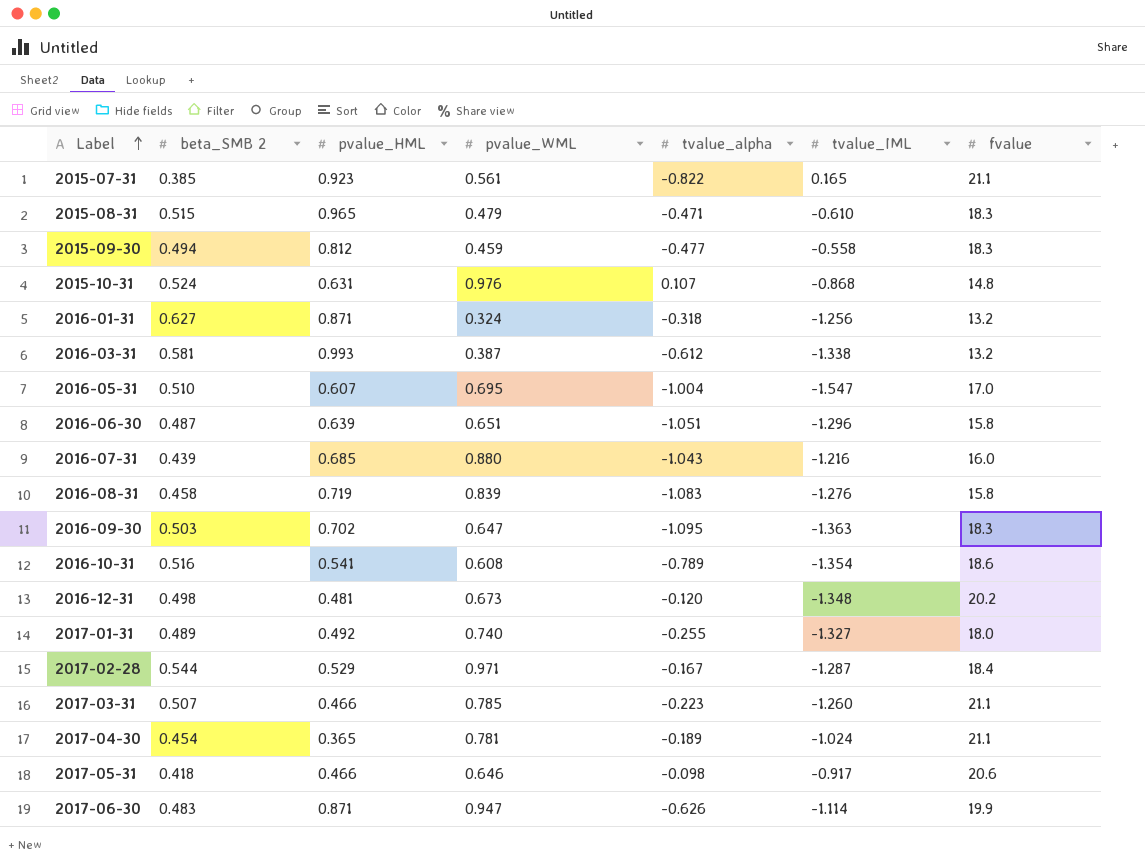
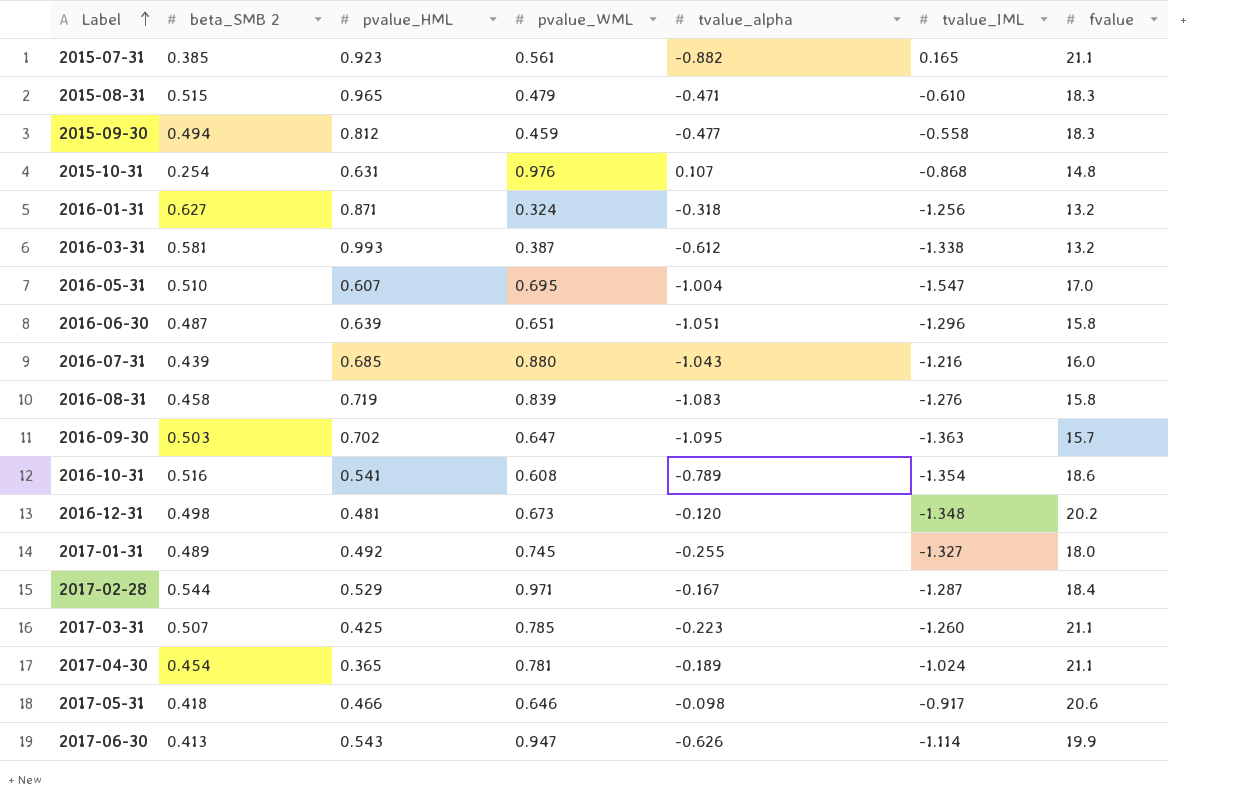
2015-07-31 | tvalue_alpha: -0.822 -> -0.882
2015-10-31 | beta_SMB 2: 0.524 -> 0.254
2016-09-30 | fvalue: 18.3 -> 15.7
2017-01-31 | pvalue_WML: 0.740 -> 0.745
2017-03-31 | pvalue_HML: 0.466 -> 0.425
2017-06-30 | beta_SMB 2: 0.483 -> 0.413
2017-06-30 | pvalue_HML: 0.871 -> 0.543

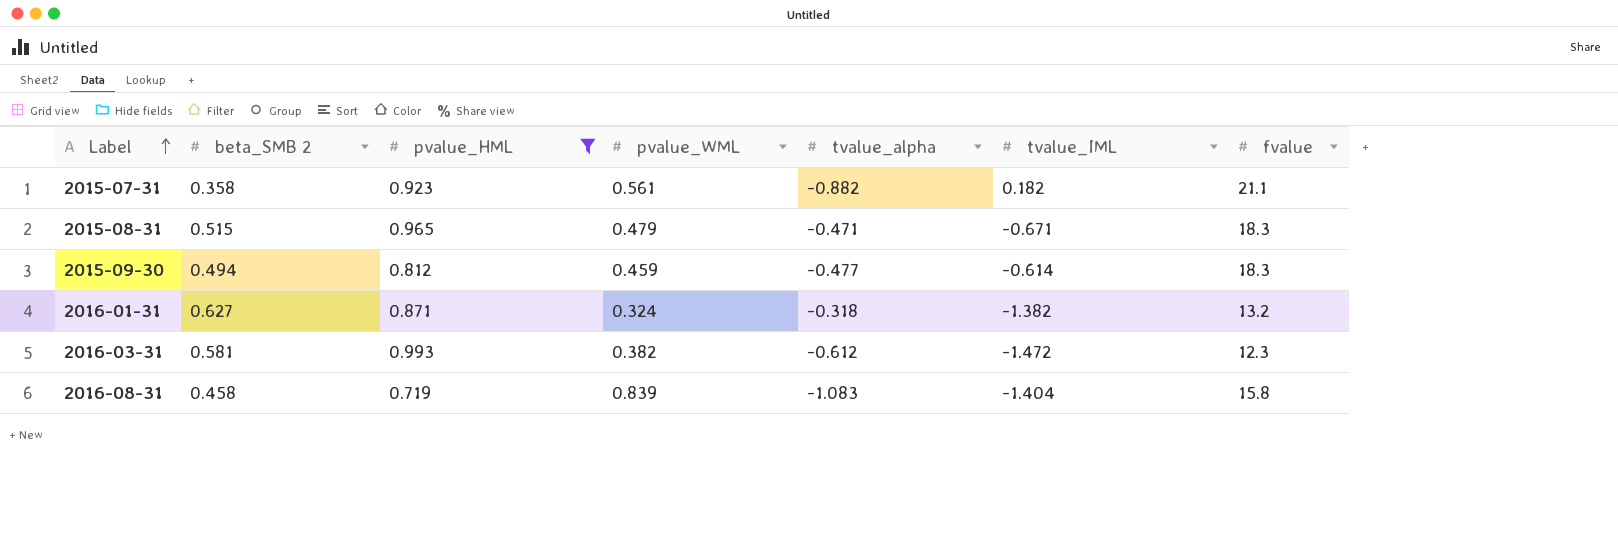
filter: none -> pvalue_HML >= 0.719
2015-07-31 | beta_SMB 2: 0.385 -> 0.358
2015-07-31 | tvalue_IML: 0.165 -> 0.182
2015-08-31 | tvalue_IML: -0.610 -> -0.671
2015-09-30 | tvalue_IML: -0.558 -> -0.614
2016-01-31 | tvalue_IML: -1.256 -> -1.382
2016-03-31 | pvalue_WML: 0.387 -> 0.382
2016-03-31 | tvalue_IML: -1.338 -> -1.472
2016-03-31 | fvalue: 13.2 -> 12.3
2016-08-31 | tvalue_IML: -1.276 -> -1.404

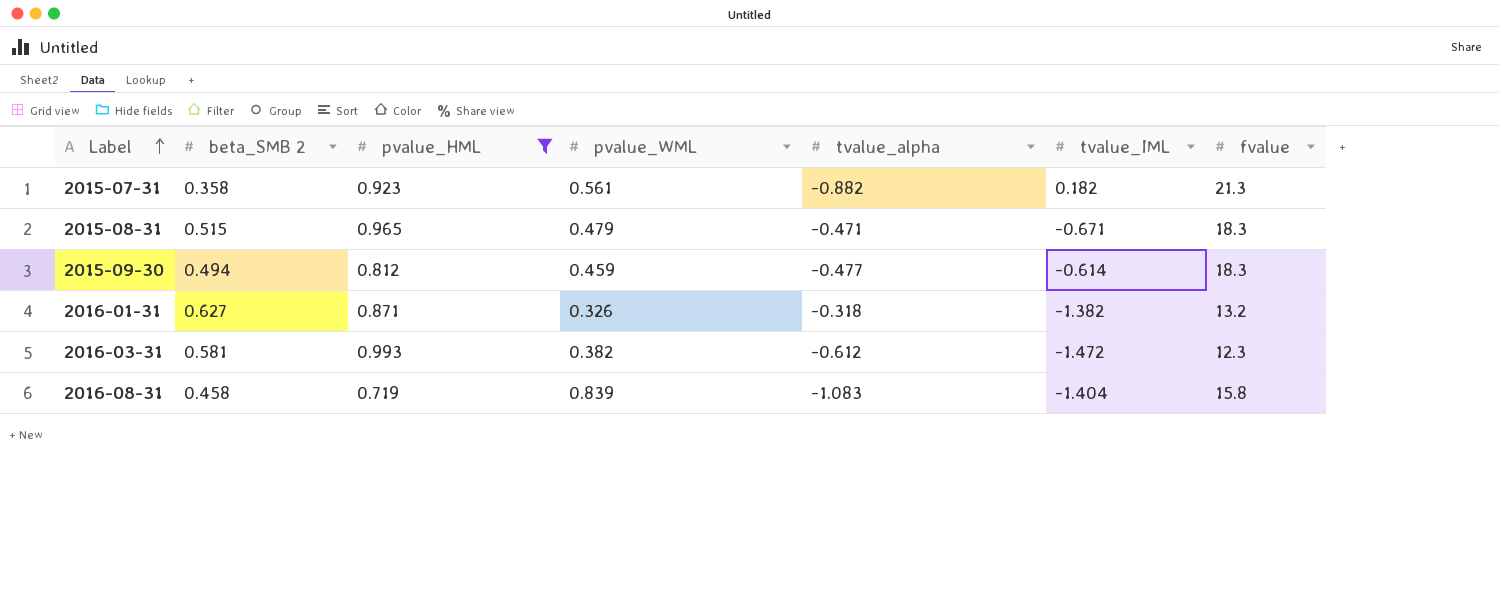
2015-07-31 | fvalue: 21.1 -> 21.3
2016-01-31 | pvalue_WML: 0.324 -> 0.326

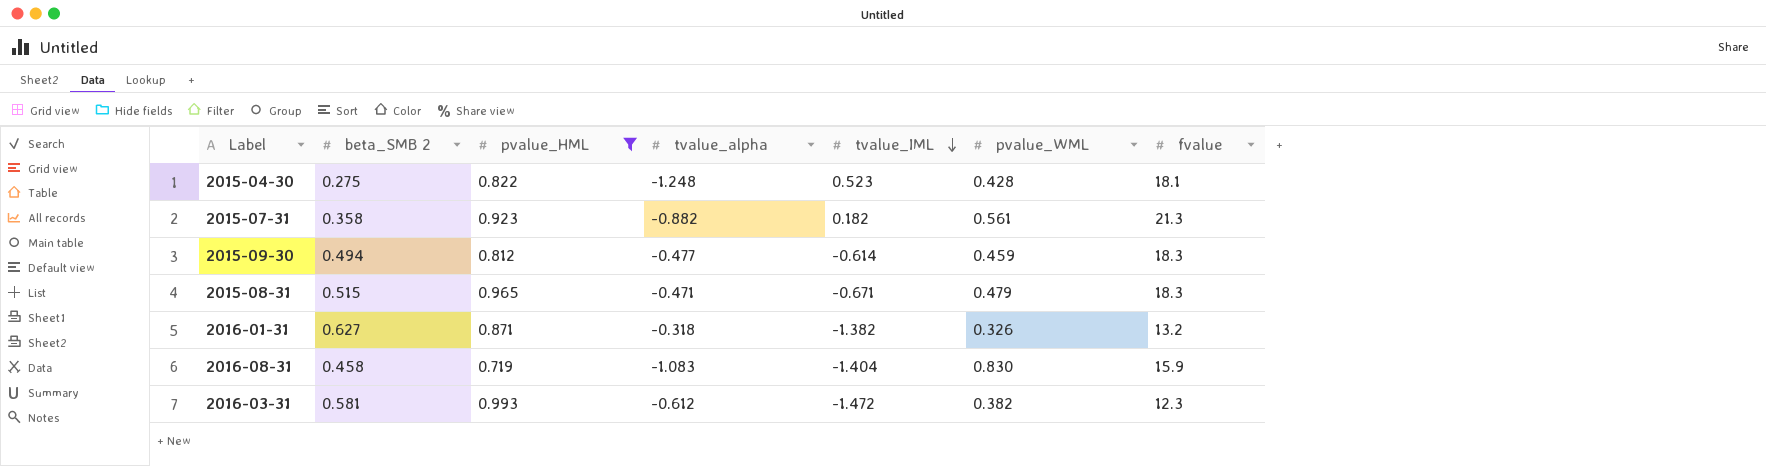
row order: Label ascending -> tvalue_IML descending
column pvalue_WML | position: 4 -> 6
row 2015-04-30: none -> 0.275 | 0.822 | -1.248 | 0.523 | 0.428 | 18.1
2016-08-31 | pvalue_WML: 0.839 -> 0.830
2016-08-31 | fvalue: 15.8 -> 15.9

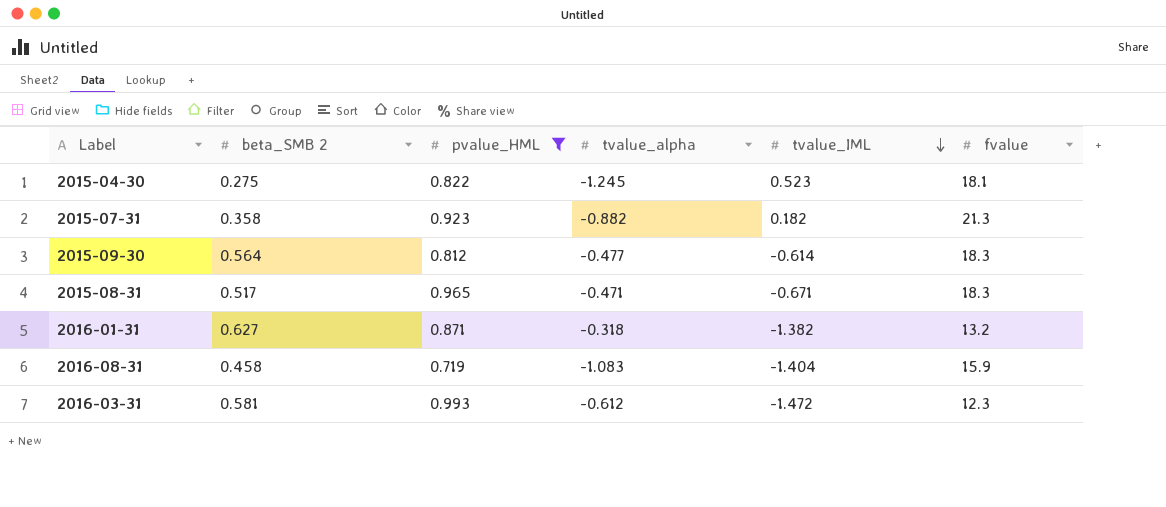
column pvalue_WML | position: 6 -> none
2015-04-30 | tvalue_alpha: -1.248 -> -1.245
2015-09-30 | beta_SMB 2: 0.494 -> 0.564
2015-08-31 | beta_SMB 2: 0.515 -> 0.517

